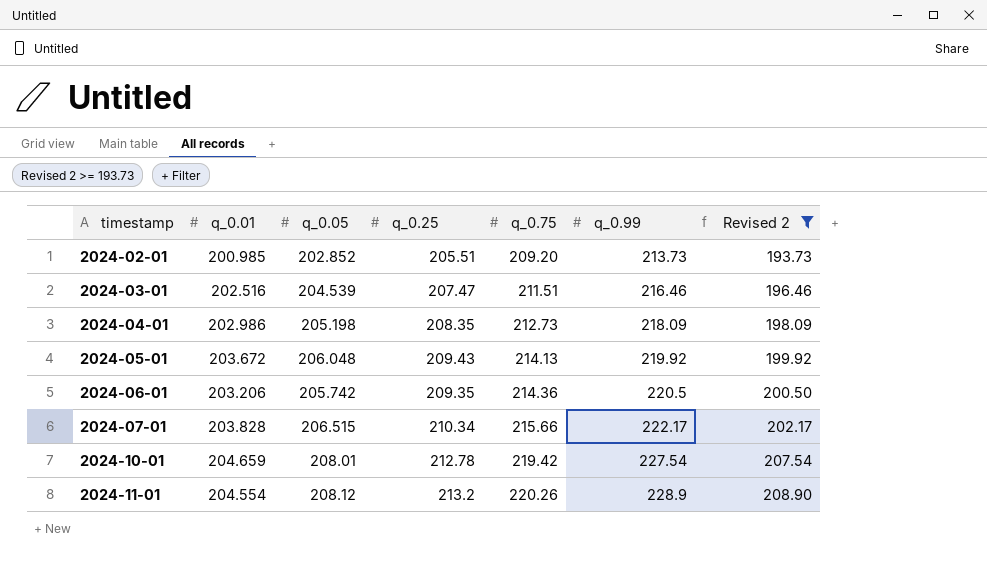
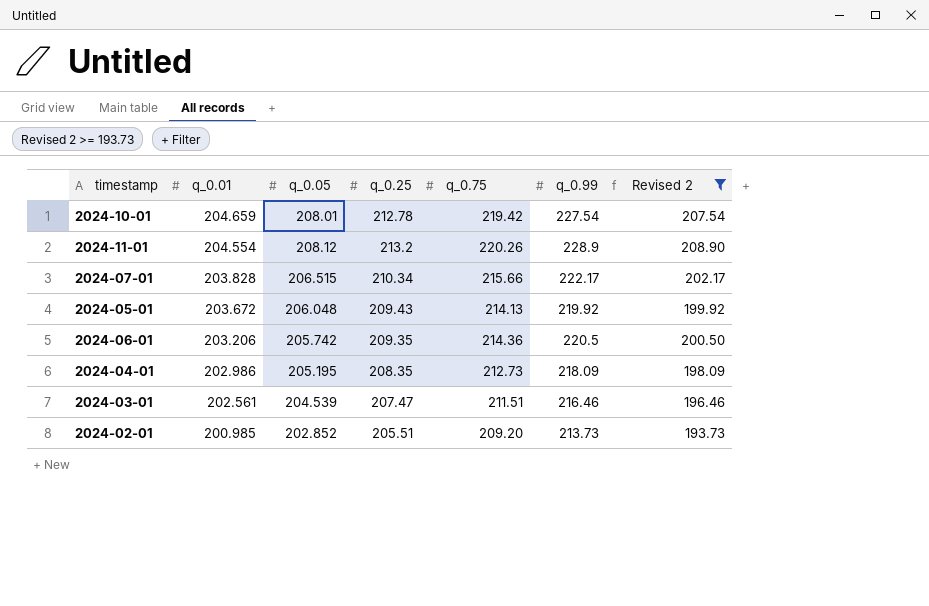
row order: timestamp ascending -> q_0.01 descending
2024-04-01 | q_0.05: 205.198 -> 205.195
2024-03-01 | q_0.01: 202.516 -> 202.561

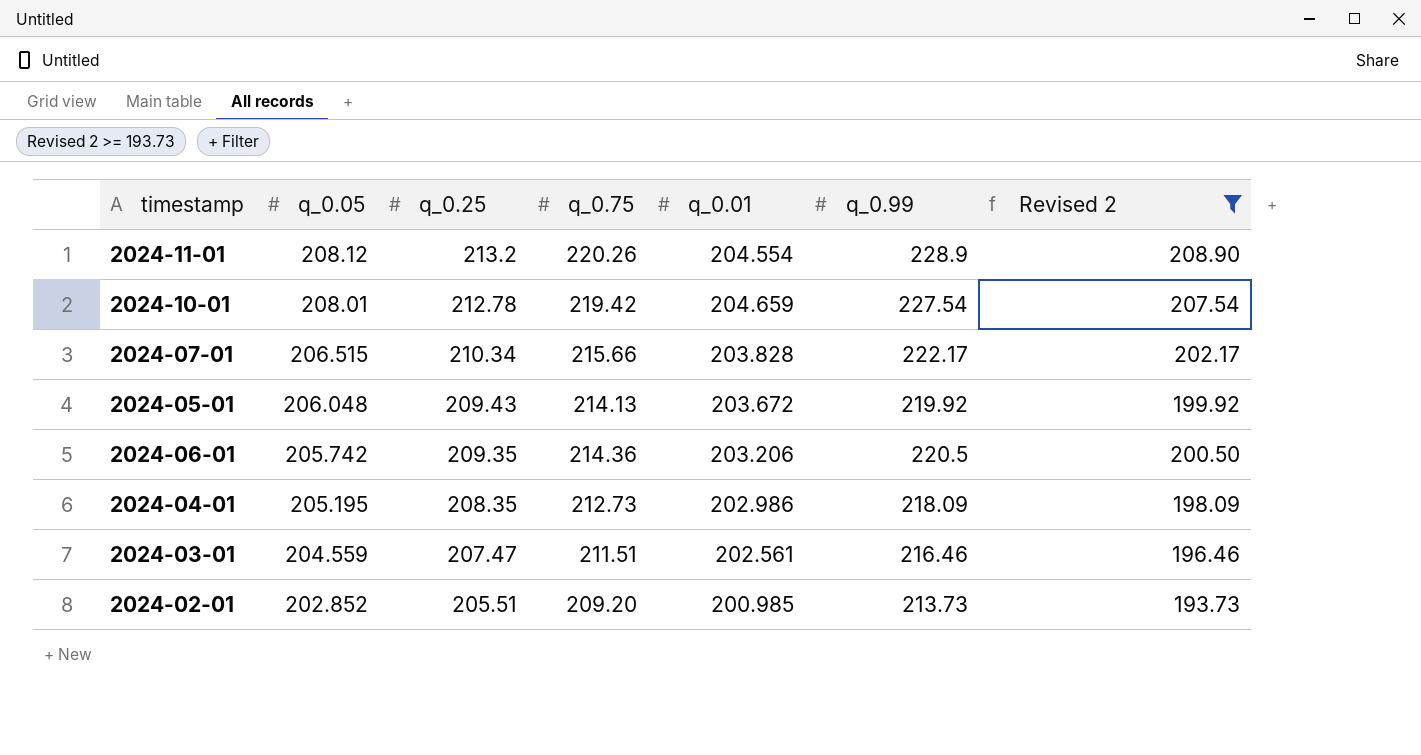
row order: q_0.01 descending -> q_0.05 descending
column q_0.01 | position: 2 -> 5
2024-03-01 | q_0.05: 204.539 -> 204.559

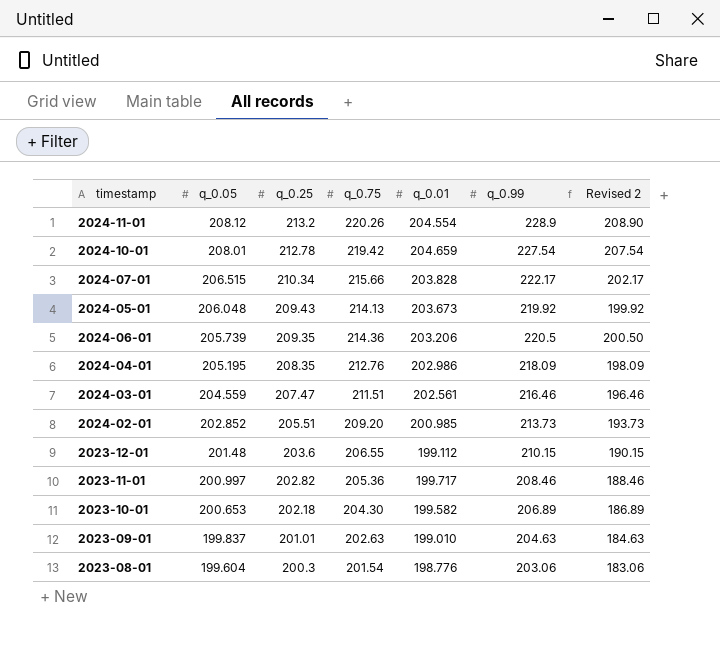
filter: Revised 2 >= 193.73 -> none
2024-05-01 | q_0.01: 203.672 -> 203.673
2024-06-01 | q_0.05: 205.742 -> 205.739
2024-04-01 | q_0.75: 212.73 -> 212.76

